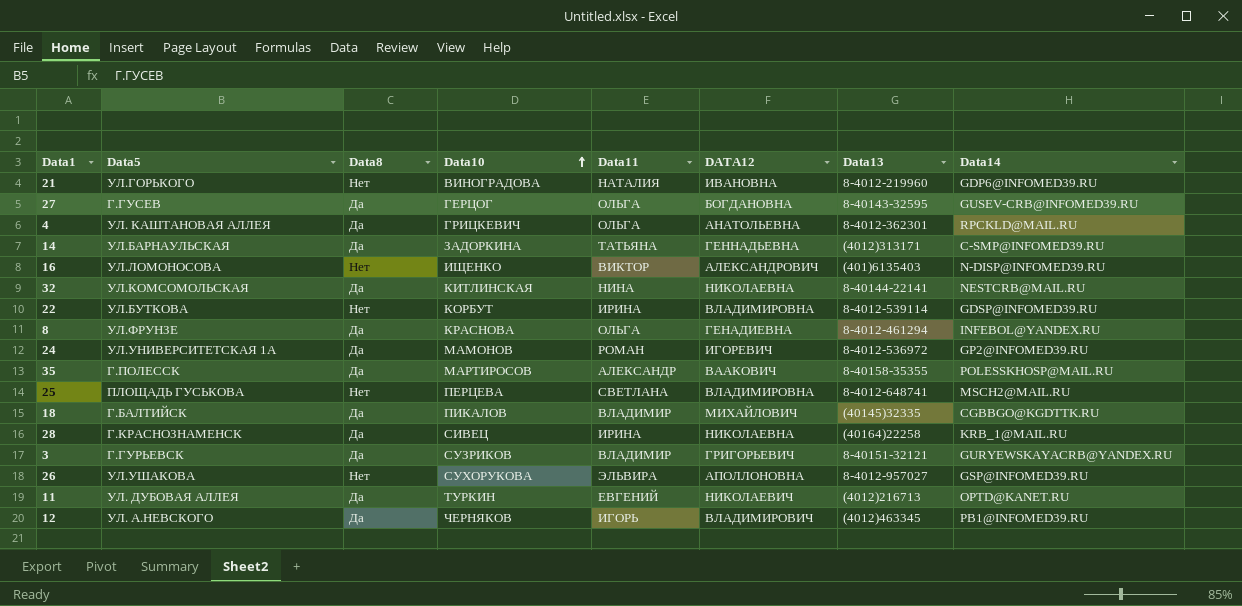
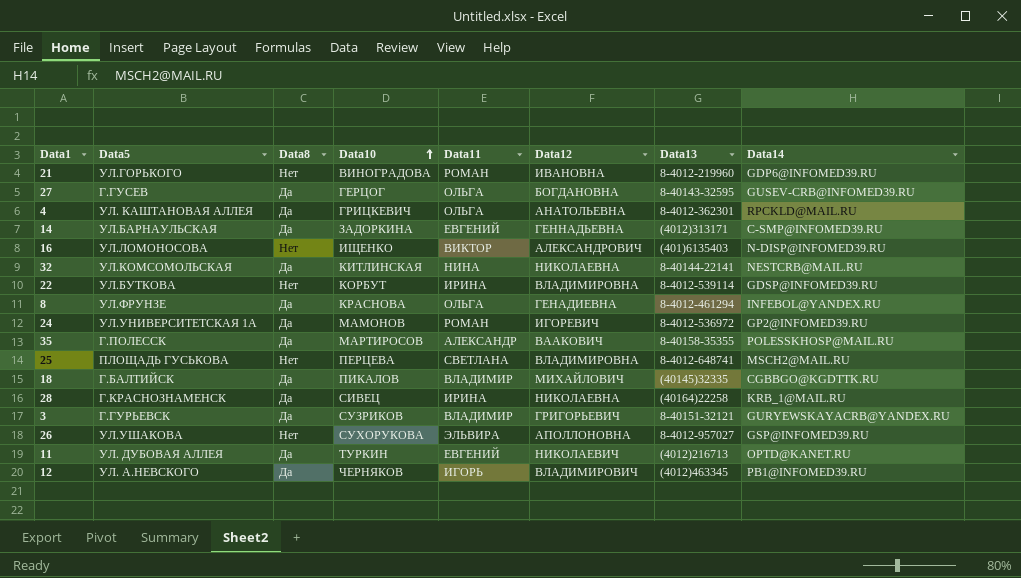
column name: DATA12 -> Data12
21 | Data11: НАТАЛИЯ -> РОМАН
14 | Data11: ТАТЬЯНА -> ЕВГЕНИЙ

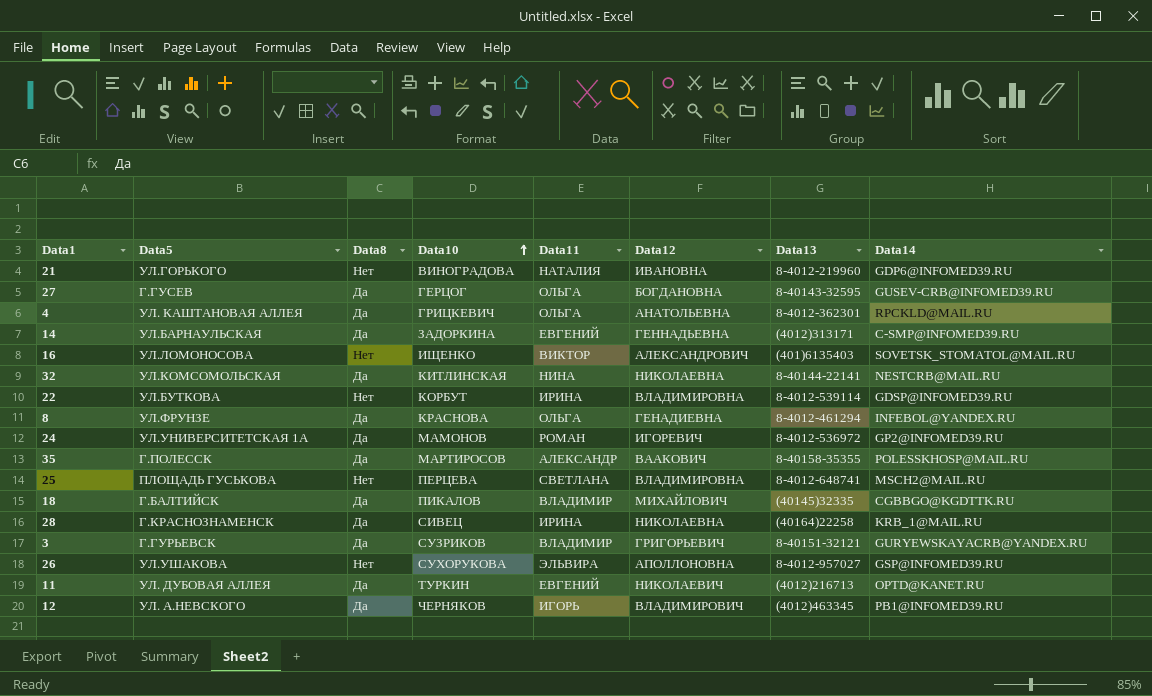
21 | Data11: РОМАН -> НАТАЛИЯ
16 | Data14: N-DISP@INFOMED39.RU -> SOVETSK_STOMATOL@MAIL.RU

